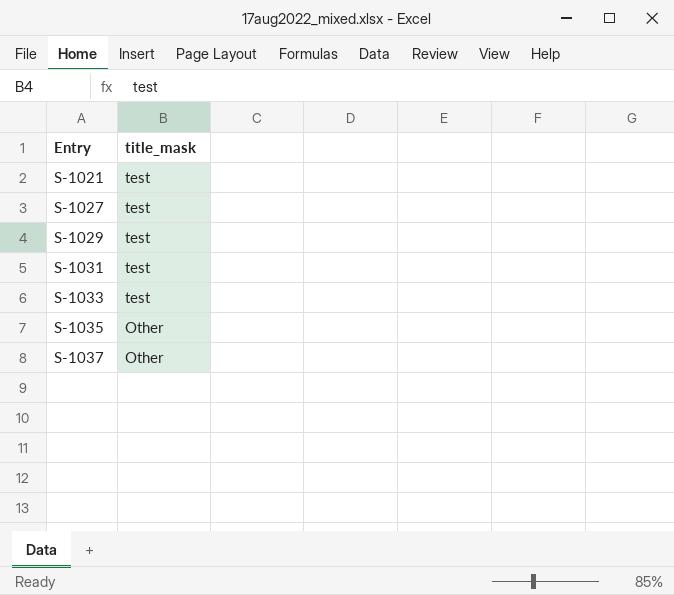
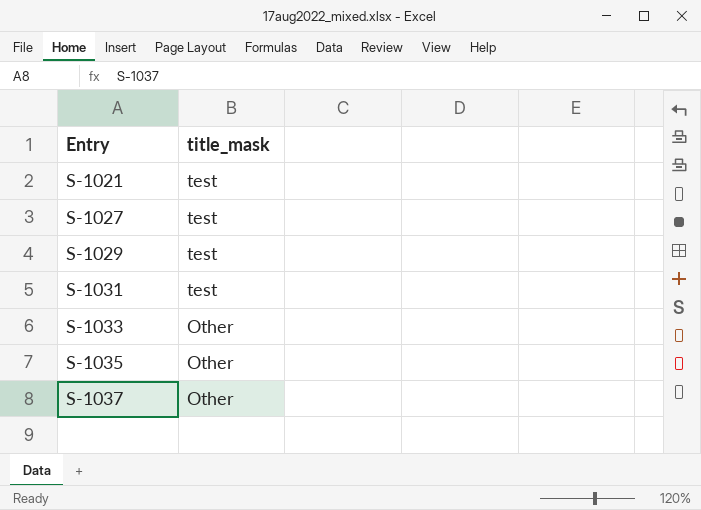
S-1033 | title_mask: test -> Other

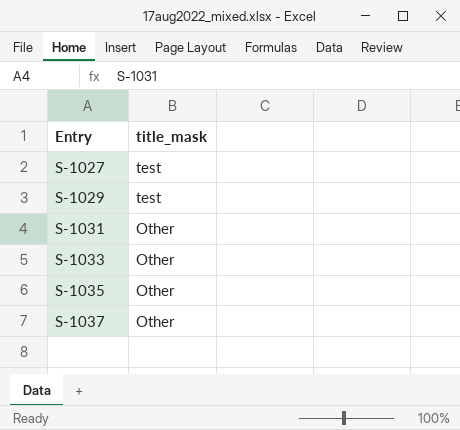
row S-1021: test -> none
S-1031 | title_mask: test -> Other

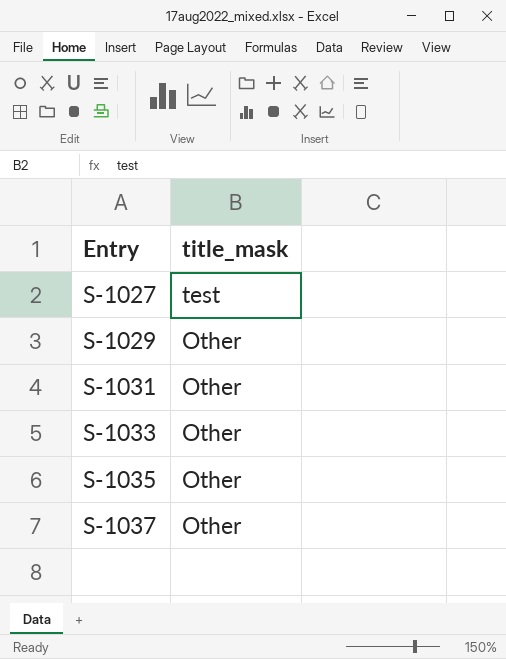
S-1029 | title_mask: test -> Other

